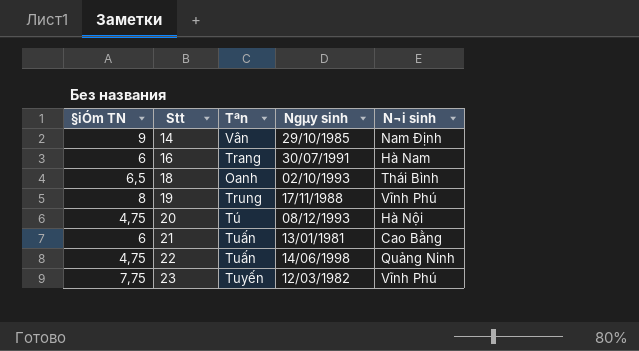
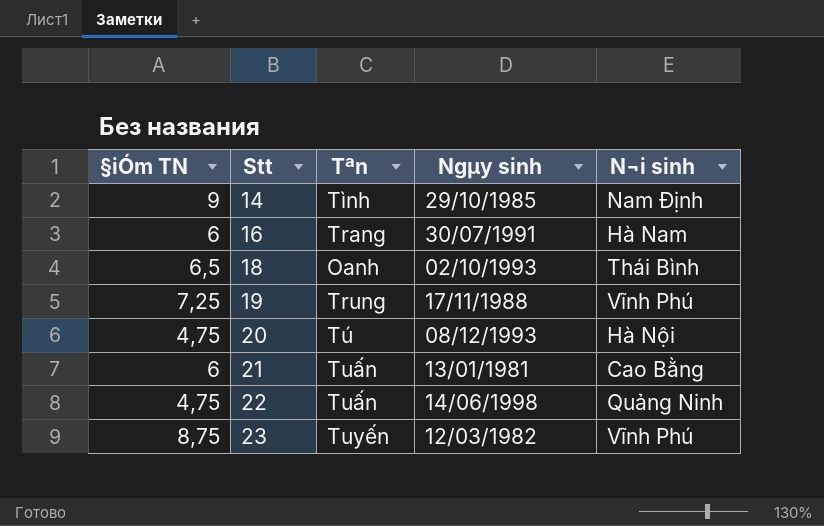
14 | Tªn: Vân -> Tình
19 | §iÓm TN: 8 -> 7,25
23 | §iÓm TN: 7,75 -> 8,75

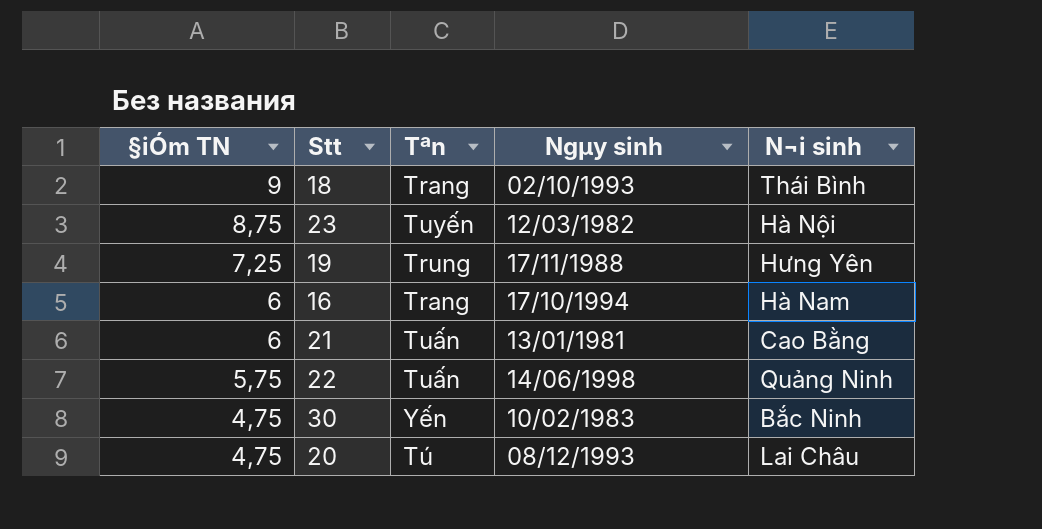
row order: Stt ascending -> §iÓm TN descending
row 14: 9 | Tình | 29/10/1985 | Nam Định -> none
18 | §iÓm TN: 6,5 -> 9
18 | Tªn: Oanh -> Trang
23 | N¬i sinh: Vĩnh Phú -> Hà Nội
19 | N¬i sinh: Vĩnh Phú -> Hưng Yên
16 | Ngµy sinh: 30/07/1991 -> 17/10/1994
22 | §iÓm TN: 4,75 -> 5,75
row 30: none -> 4,75 | Yến | 10/02/1983 | Bắc Ninh
20 | N¬i sinh: Hà Nội -> Lai Châu

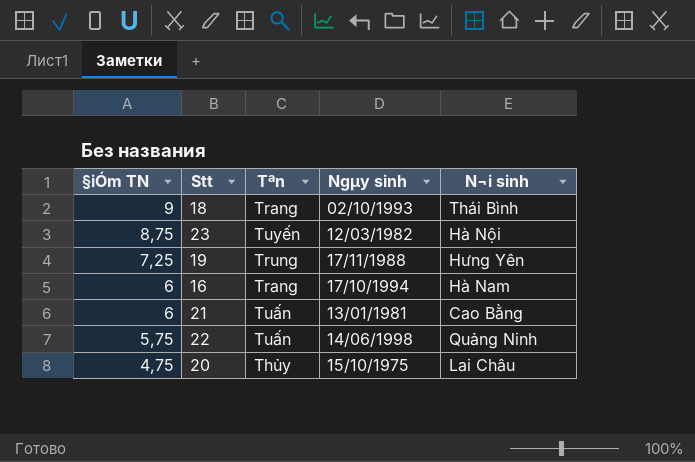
row 30: 4,75 | Yến | 10/02/1983 | Bắc Ninh -> none
20 | Tªn: Tú -> Thủy
20 | Ngµy sinh: 08/12/1993 -> 15/10/1975

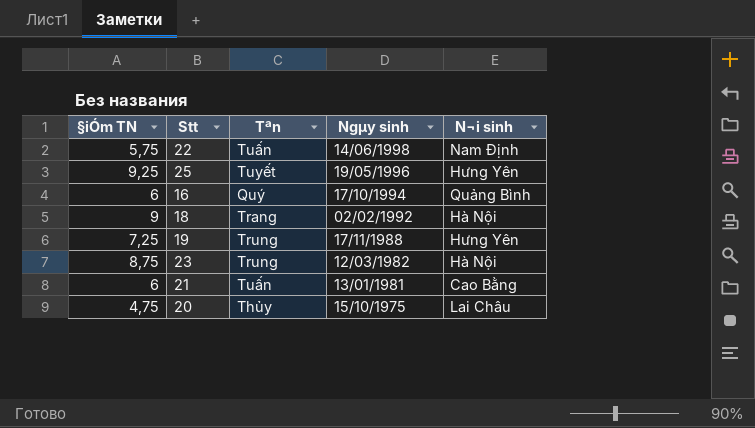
row order: §iÓm TN descending -> Ngµy sinh descending
22 | N¬i sinh: Quảng Ninh -> Nam Định
row 25: none -> 9,25 | Tuyết | 19/05/1996 | Hưng Yên
16 | Tªn: Trang -> Quý
16 | N¬i sinh: Hà Nam -> Quảng Bình
18 | Ngµy sinh: 02/10/1993 -> 02/02/1992
18 | N¬i sinh: Thái Bình -> Hà Nội
23 | Tªn: Tuyến -> Trung

